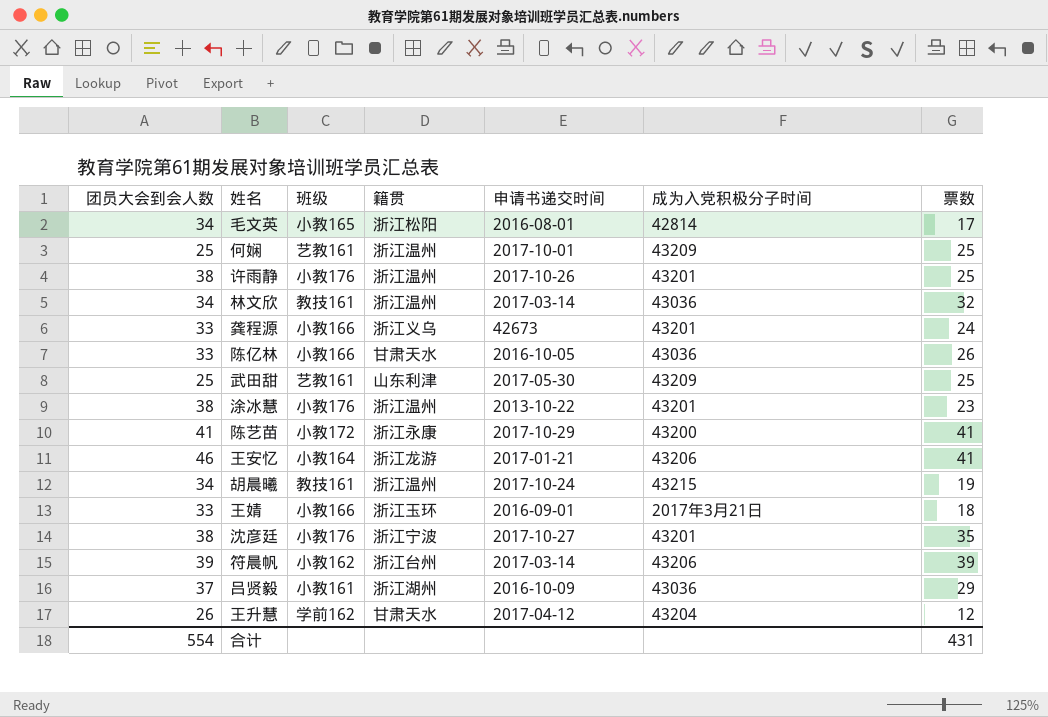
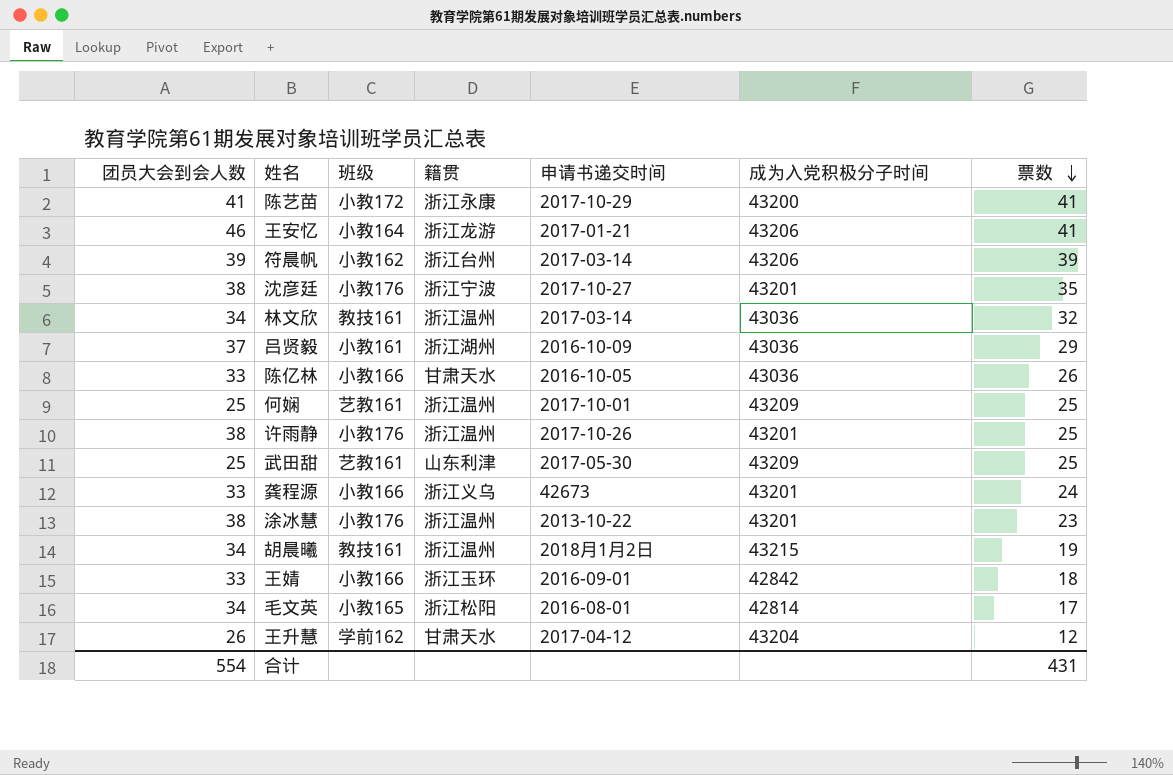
row order: none -> 票数 descending
胡晨曦 | 申请书递交时间: 2017-10-24 -> 2018月1月2日
王婧 | 成为入党积极分子时间: 2017年3月21日 -> 42842

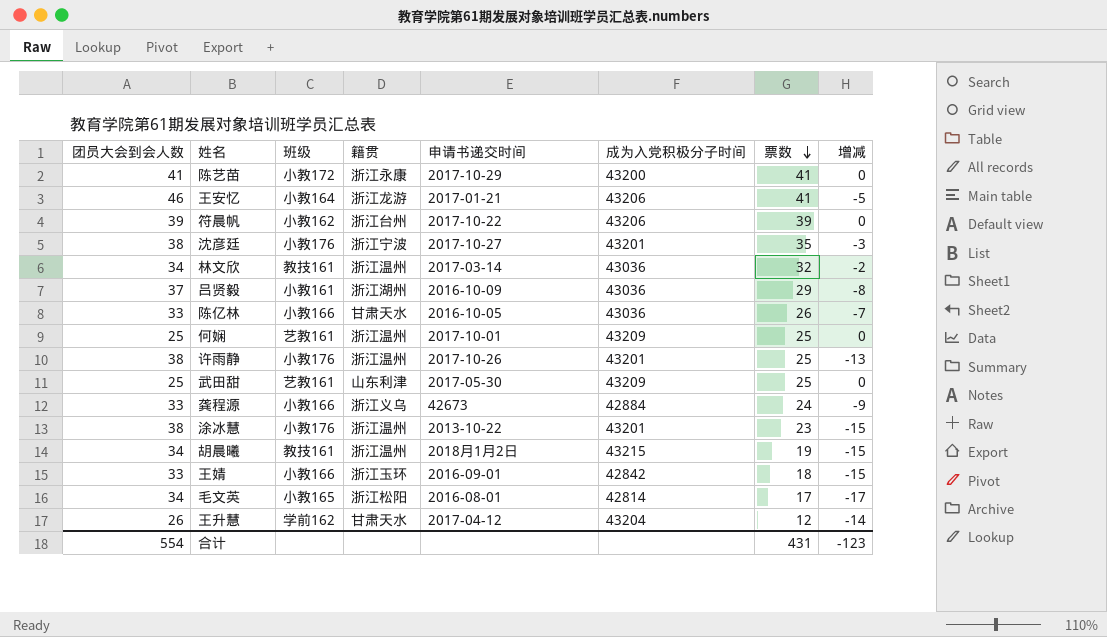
column 增减 | formula: none -> [票数] - [团员大会到会人数]
符晨帆 | 申请书递交时间: 2017-03-14 -> 2017-10-22
龚程源 | 成为入党积极分子时间: 43201 -> 42884

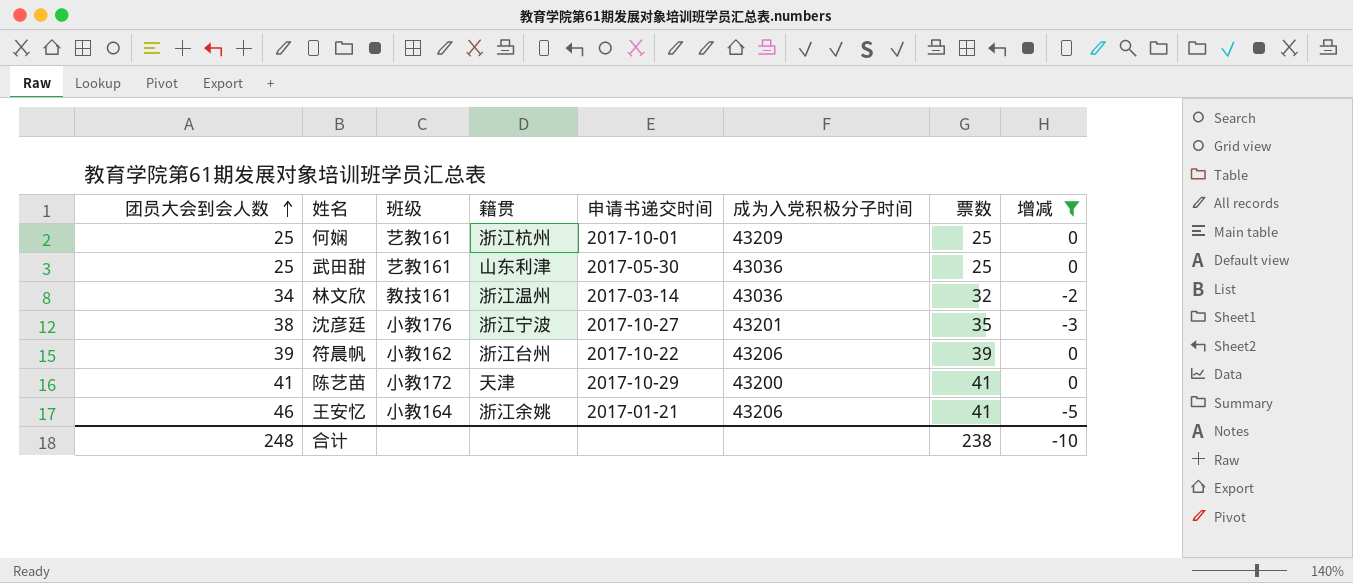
filter: none -> 增减 >= -5
row order: 票数 descending -> 团员大会到会人数 ascending
何娴 | 籍贯: 浙江温州 -> 浙江杭州
武田甜 | 成为入党积极分子时间: 43209 -> 43036
陈艺苗 | 籍贯: 浙江永康 -> 天津
王安忆 | 籍贯: 浙江龙游 -> 浙江余姚
合计 | 团员大会到会人数: 554 -> 248
合计 | 票数: 431 -> 238
合计 | 增减: -123 -> -10

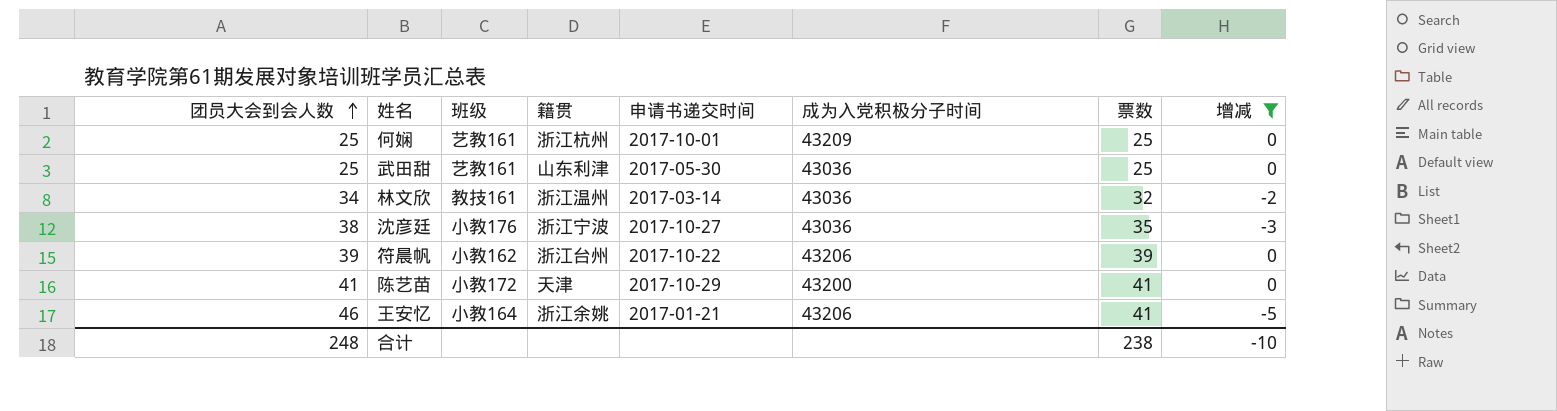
沈彦廷 | 成为入党积极分子时间: 43201 -> 43036

